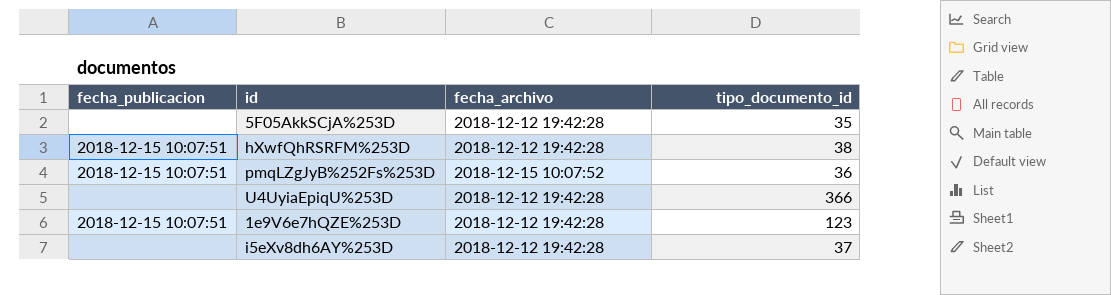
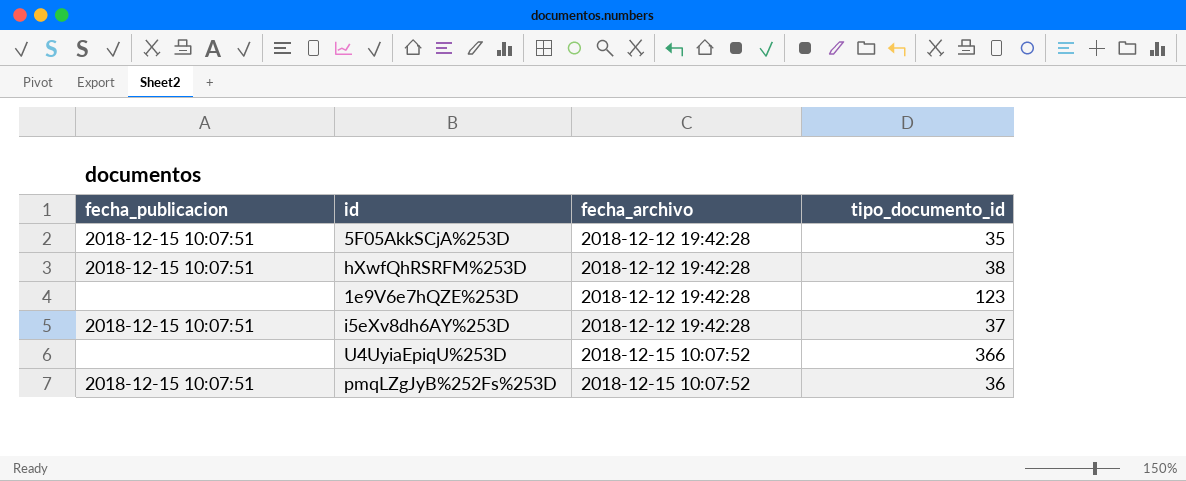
row order: none -> fecha_archivo ascending
5F05AkkSCjA%253D | fecha_publicacion: none -> 2018-12-15 10:07:51
1e9V6e7hQZE%253D | fecha_publicacion: 2018-12-15 10:07:51 -> none
i5eXv8dh6AY%253D | fecha_publicacion: none -> 2018-12-15 10:07:51
U4UyiaEpiqU%253D | fecha_archivo: 2018-12-12 19:42:28 -> 2018-12-15 10:07:52

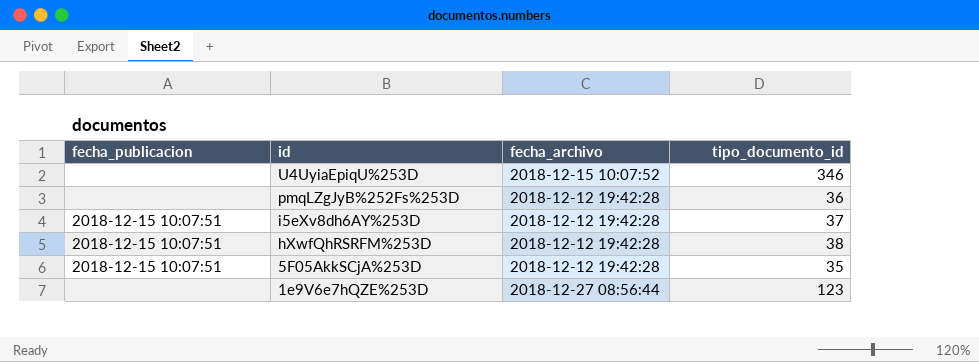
row order: fecha_archivo ascending -> id descending
U4UyiaEpiqU%253D | tipo_documento_id: 366 -> 346
pmqLZgJyB%252Fs%253D | fecha_publicacion: 2018-12-15 10:07:51 -> none
pmqLZgJyB%252Fs%253D | fecha_archivo: 2018-12-15 10:07:52 -> 2018-12-12 19:42:28
1e9V6e7hQZE%253D | fecha_archivo: 2018-12-12 19:42:28 -> 2018-12-27 08:56:44

